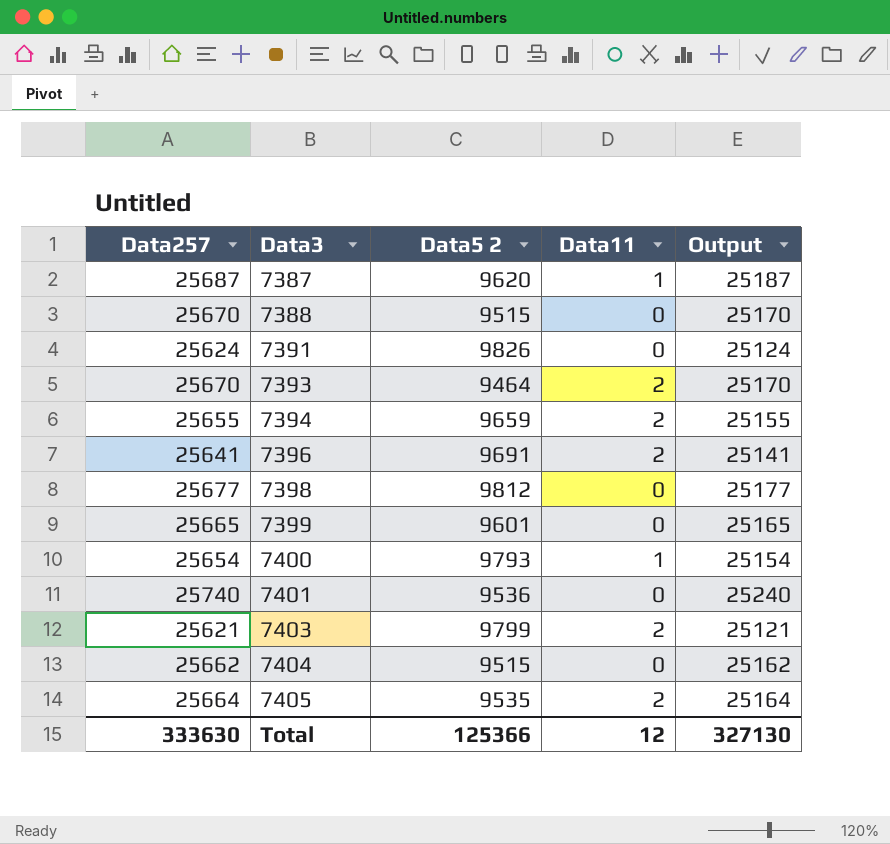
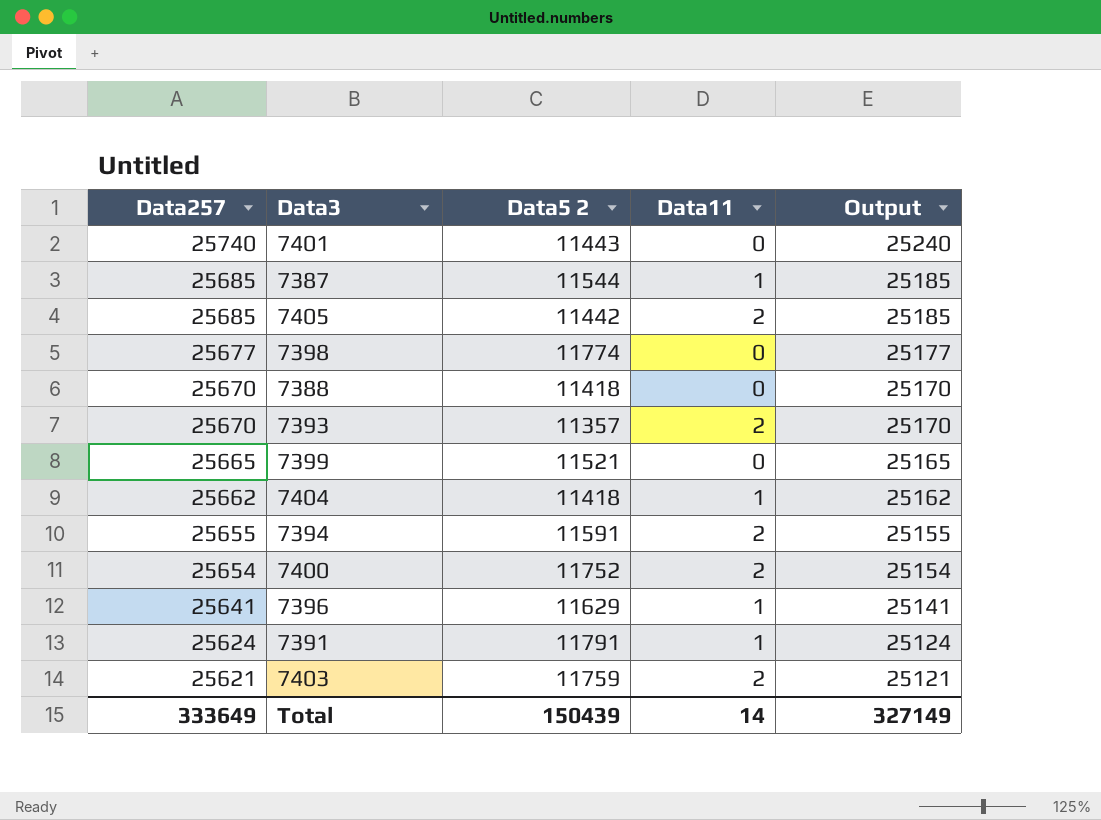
row order: Data3 ascending -> Data257 descending
7401 | Data5 2: 9536 -> 11443
7387 | Data257: 25687 -> 25685
7387 | Data5 2: 9620 -> 11544
7387 | Output: 25187 -> 25185
7405 | Data257: 25664 -> 25685
7405 | Data5 2: 9535 -> 11442
7405 | Output: 25164 -> 25185
7398 | Data5 2: 9812 -> 11774
7388 | Data5 2: 9515 -> 11418
7393 | Data5 2: 9464 -> 11357
7399 | Data5 2: 9601 -> 11521
7404 | Data5 2: 9515 -> 11418
7404 | Data11: 0 -> 1
7394 | Data5 2: 9659 -> 11591
7400 | Data5 2: 9793 -> 11752
7400 | Data11: 1 -> 2
7396 | Data5 2: 9691 -> 11629
7396 | Data11: 2 -> 1
7391 | Data5 2: 9826 -> 11791
7391 | Data11: 0 -> 1
7403 | Data5 2: 9799 -> 11759
Total | Data257: 333630 -> 333649
Total | Data5 2: 125366 -> 150439
Total | Data11: 12 -> 14
Total | Output: 327130 -> 327149

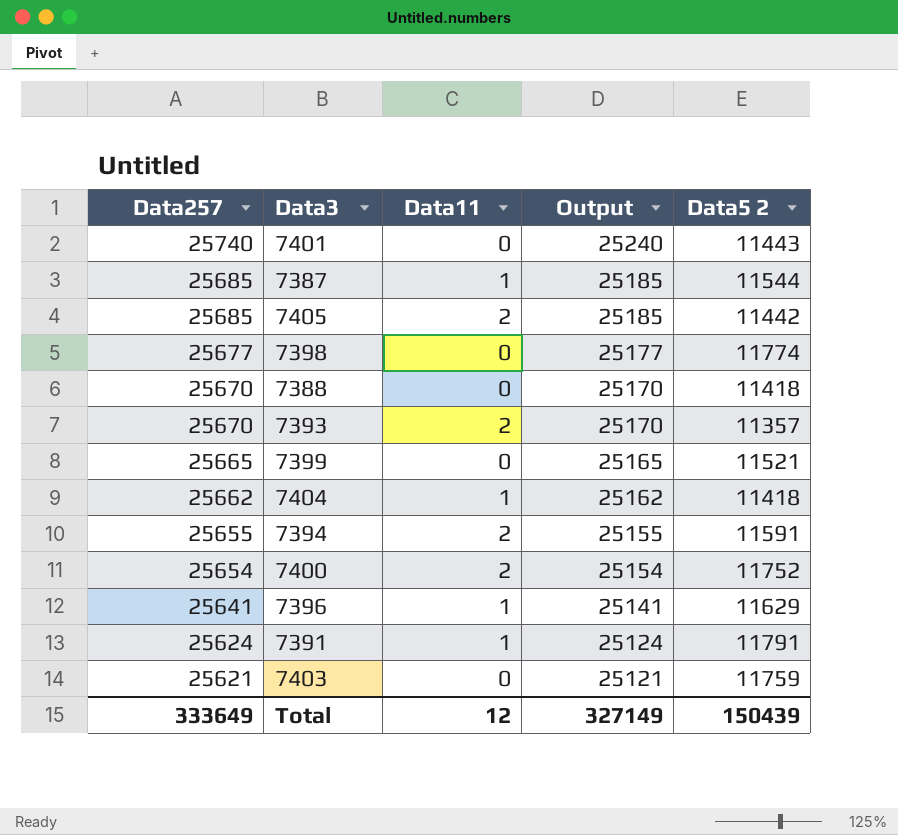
column Data5 2 | position: 3 -> 5
7403 | Data11: 2 -> 0
Total | Data11: 14 -> 12

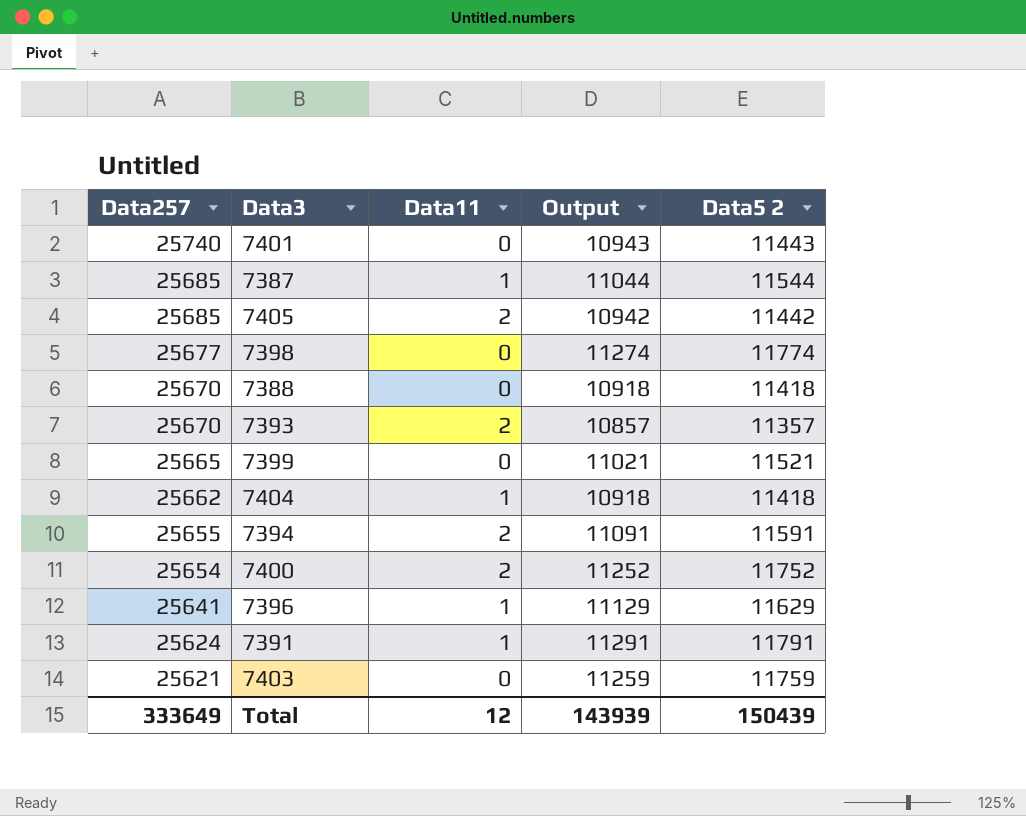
column Output | formula: [Data257] - 500 -> [Data5 2] - 500
Total | Output: 327149 -> 143939

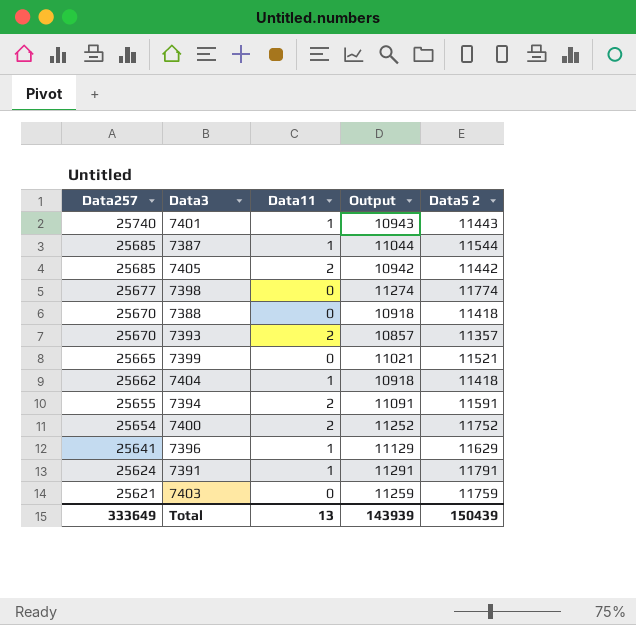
7401 | Data11: 0 -> 1
Total | Data11: 12 -> 13

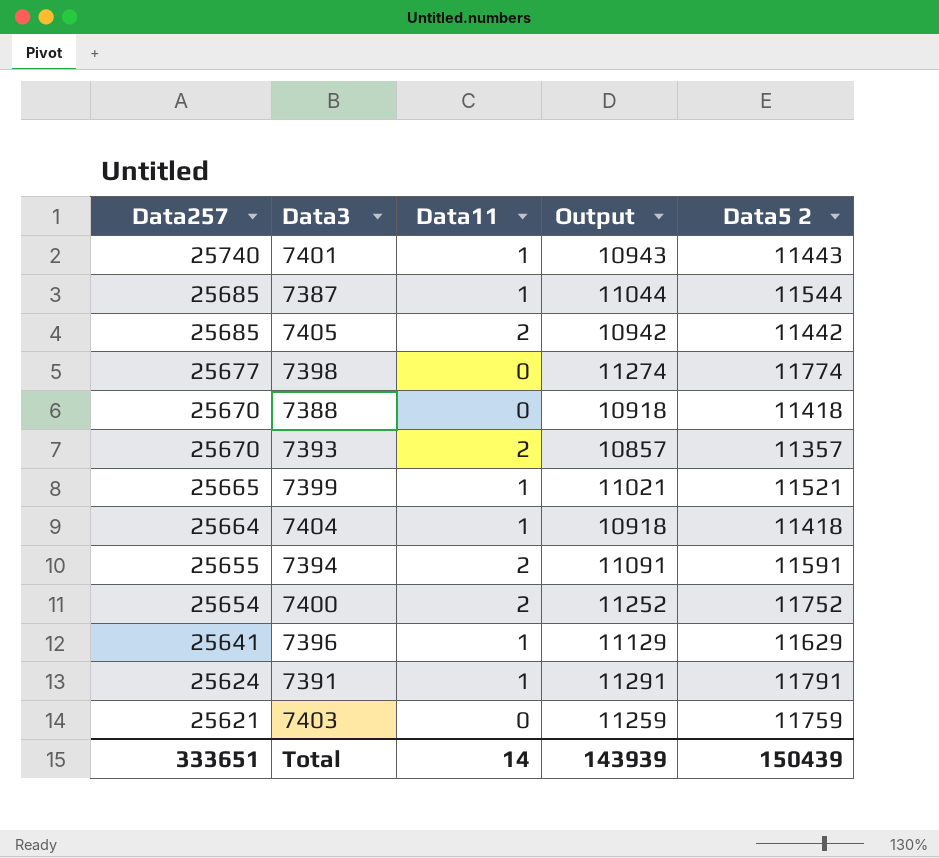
7399 | Data11: 0 -> 1
7404 | Data257: 25662 -> 25664
Total | Data257: 333649 -> 333651
Total | Data11: 13 -> 14

